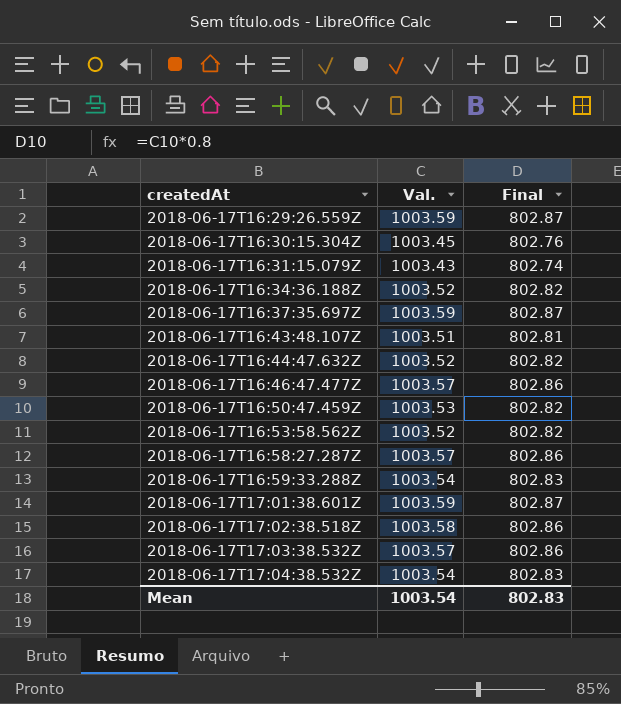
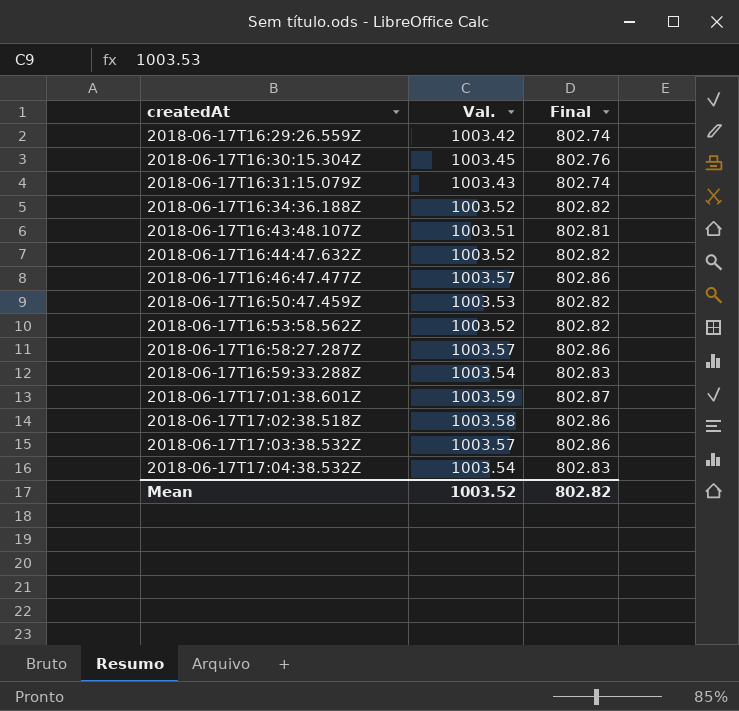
row 2018-06-17T16:37:35.697Z: 1003.59 | 802.87 -> none
2018-06-17T16:29:26.559Z | Val.: 1003.59 -> 1003.42
2018-06-17T16:29:26.559Z | Final: 802.87 -> 802.74
Mean | Val.: 1003.54 -> 1003.52
Mean | Final: 802.83 -> 802.82

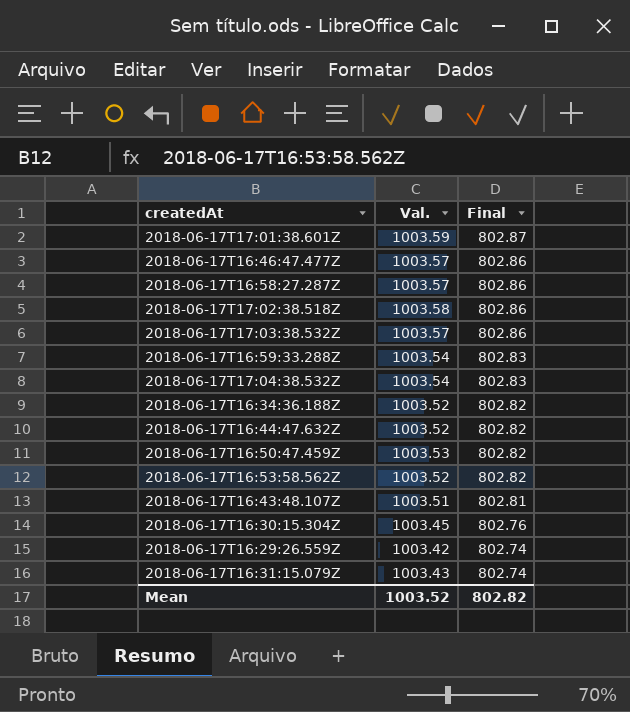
row order: createdAt ascending -> Final descending

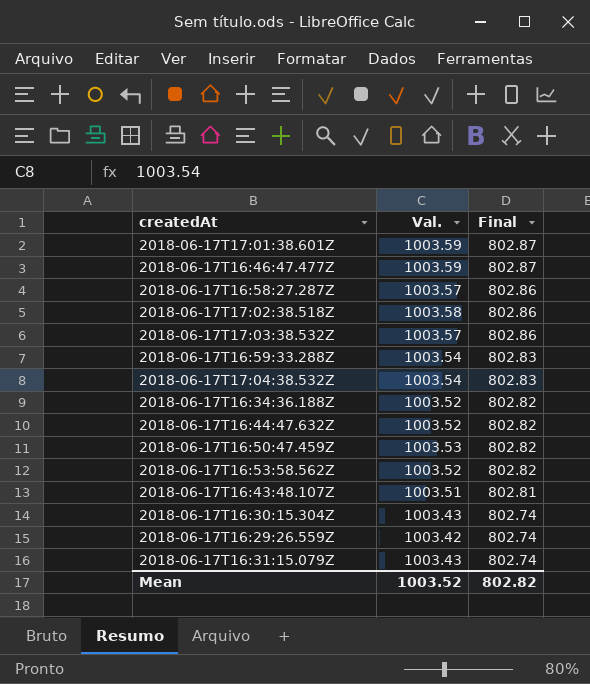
2018-06-17T16:46:47.477Z | Val.: 1003.57 -> 1003.59
2018-06-17T16:46:47.477Z | Final: 802.86 -> 802.87
2018-06-17T16:30:15.304Z | Val.: 1003.45 -> 1003.43
2018-06-17T16:30:15.304Z | Final: 802.76 -> 802.74

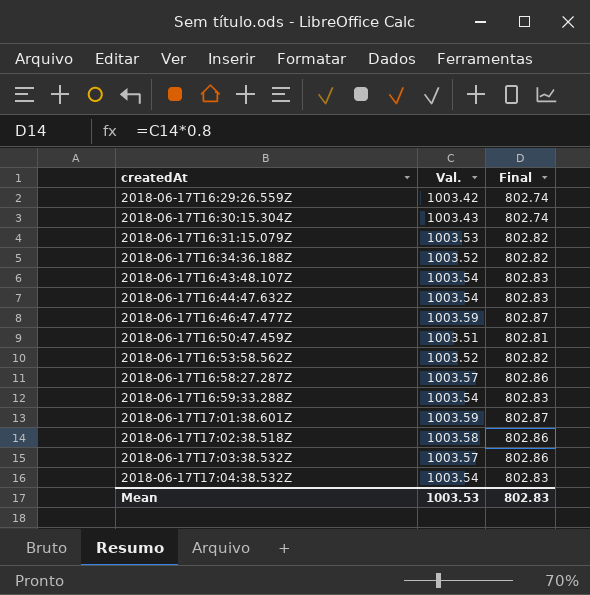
row order: Final descending -> createdAt ascending
2018-06-17T16:31:15.079Z | Val.: 1003.43 -> 1003.53
2018-06-17T16:31:15.079Z | Final: 802.74 -> 802.82
2018-06-17T16:43:48.107Z | Val.: 1003.51 -> 1003.54
2018-06-17T16:43:48.107Z | Final: 802.81 -> 802.83
2018-06-17T16:44:47.632Z | Val.: 1003.52 -> 1003.54
2018-06-17T16:44:47.632Z | Final: 802.82 -> 802.83
2018-06-17T16:50:47.459Z | Val.: 1003.53 -> 1003.51
2018-06-17T16:50:47.459Z | Final: 802.82 -> 802.81
Mean | Val.: 1003.52 -> 1003.53
Mean | Final: 802.82 -> 802.83

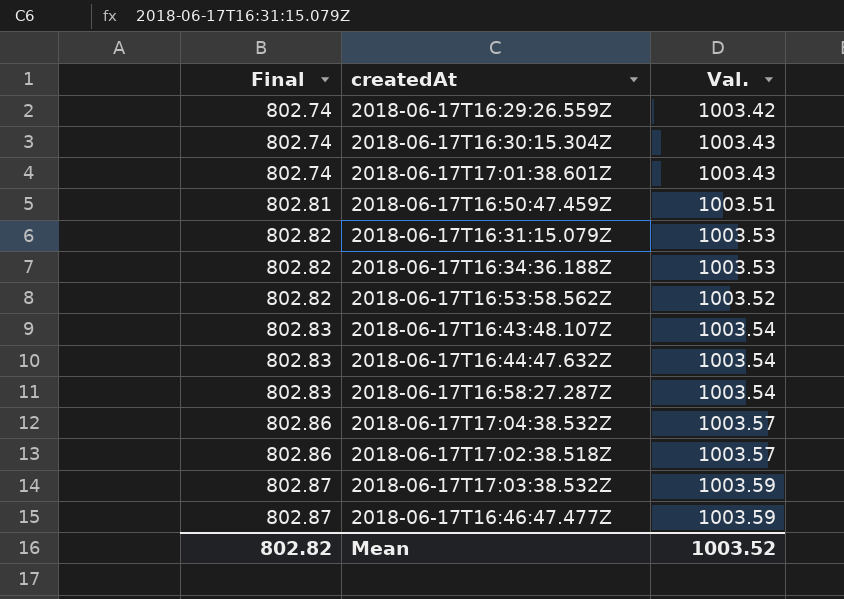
row order: createdAt ascending -> Final ascending
column Final | position: 3 -> 1
row 2018-06-17T16:59:33.288Z: 1003.54 | 802.83 -> none
2018-06-17T17:01:38.601Z | Final: 802.87 -> 802.74
2018-06-17T17:01:38.601Z | Val.: 1003.59 -> 1003.43
2018-06-17T16:34:36.188Z | Val.: 1003.52 -> 1003.53
2018-06-17T16:58:27.287Z | Final: 802.86 -> 802.83
2018-06-17T16:58:27.287Z | Val.: 1003.57 -> 1003.54
2018-06-17T17:04:38.532Z | Final: 802.83 -> 802.86
2018-06-17T17:04:38.532Z | Val.: 1003.54 -> 1003.57
2018-06-17T17:02:38.518Z | Val.: 1003.58 -> 1003.57
2018-06-17T17:03:38.532Z | Final: 802.86 -> 802.87
2018-06-17T17:03:38.532Z | Val.: 1003.57 -> 1003.59
Mean | Final: 802.83 -> 802.82
Mean | Val.: 1003.53 -> 1003.52

